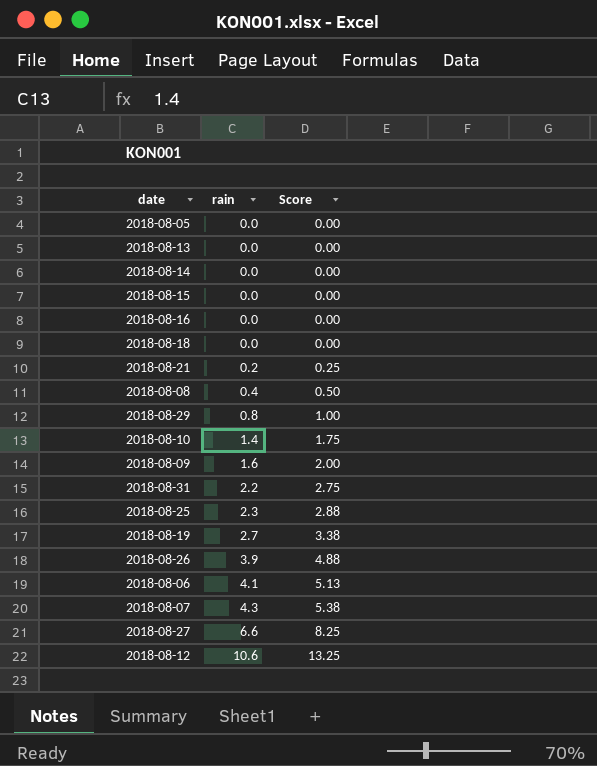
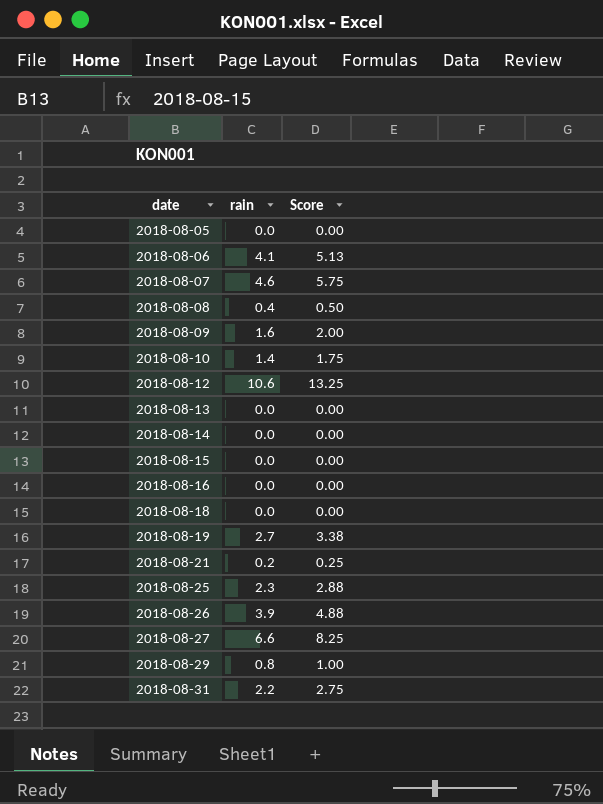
row order: rain ascending -> date ascending
2018-08-07 | rain: 4.3 -> 4.6
2018-08-07 | Score: 5.38 -> 5.75

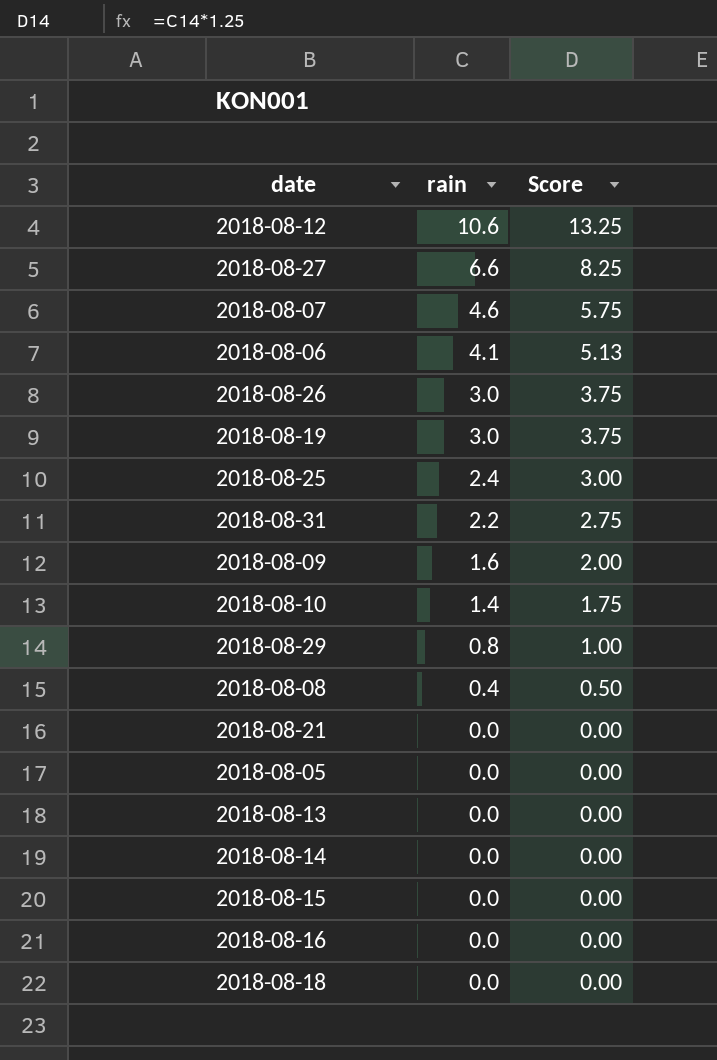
row order: date ascending -> rain descending
2018-08-26 | rain: 3.9 -> 3.0
2018-08-26 | Score: 4.88 -> 3.75
2018-08-19 | rain: 2.7 -> 3.0
2018-08-19 | Score: 3.38 -> 3.75
2018-08-25 | rain: 2.3 -> 2.4
2018-08-25 | Score: 2.88 -> 3.00
2018-08-21 | rain: 0.2 -> 0.0
2018-08-21 | Score: 0.25 -> 0.00

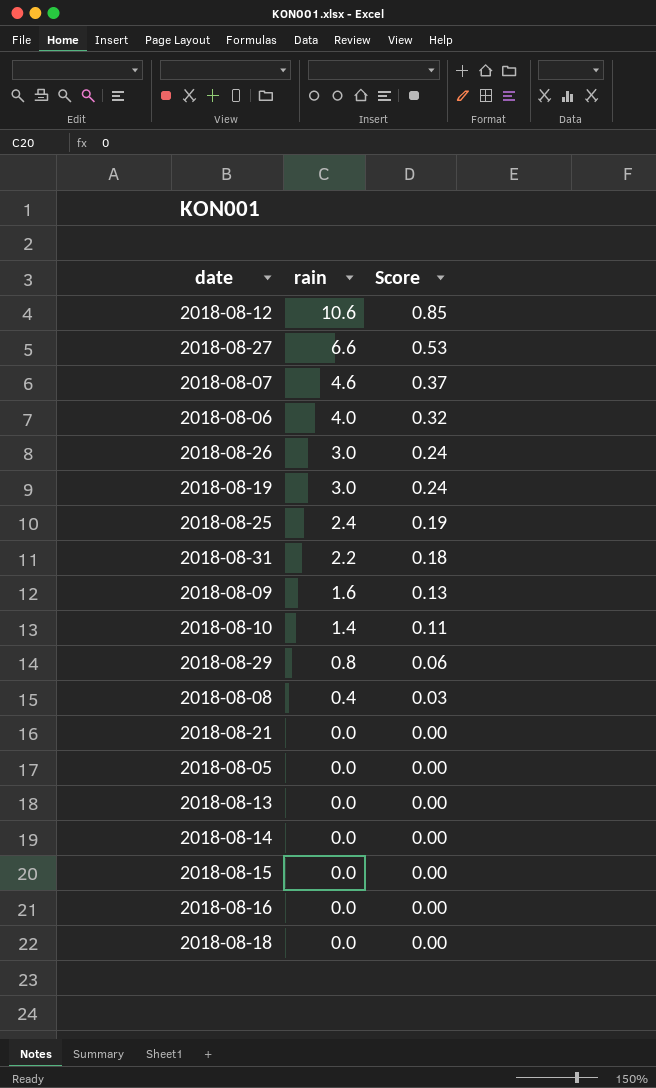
column Score | formula: [rain] * 1.25 -> [rain] * 0.08
2018-08-06 | rain: 4.1 -> 4.0

